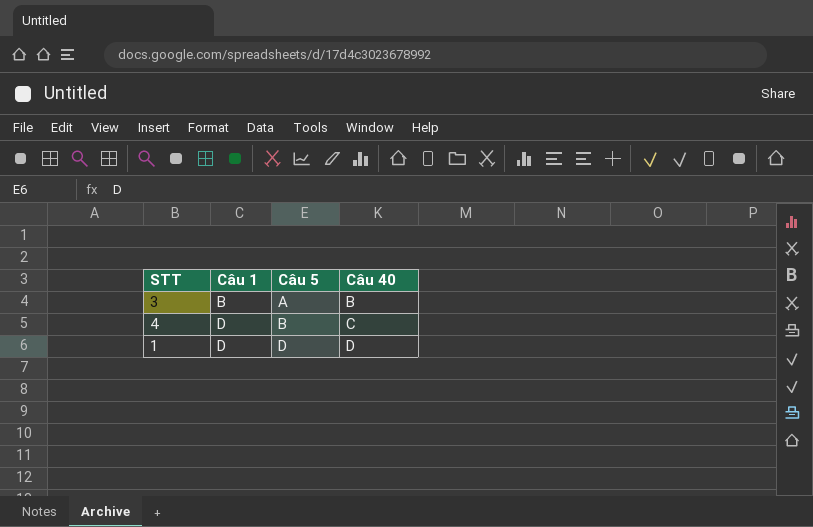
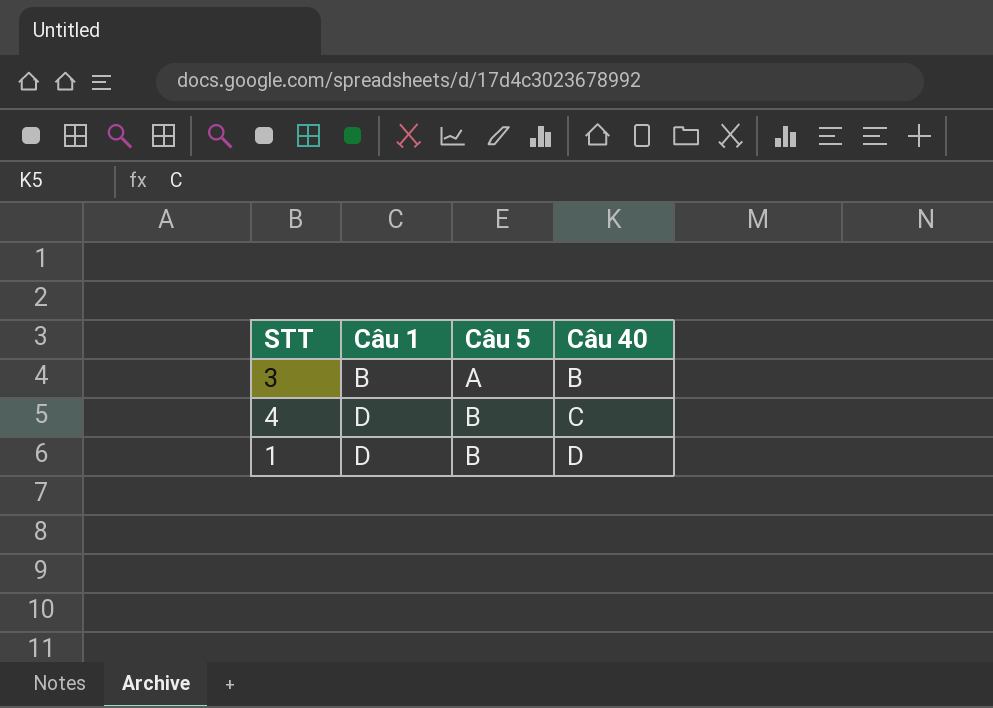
1 | Câu 5: D -> B

